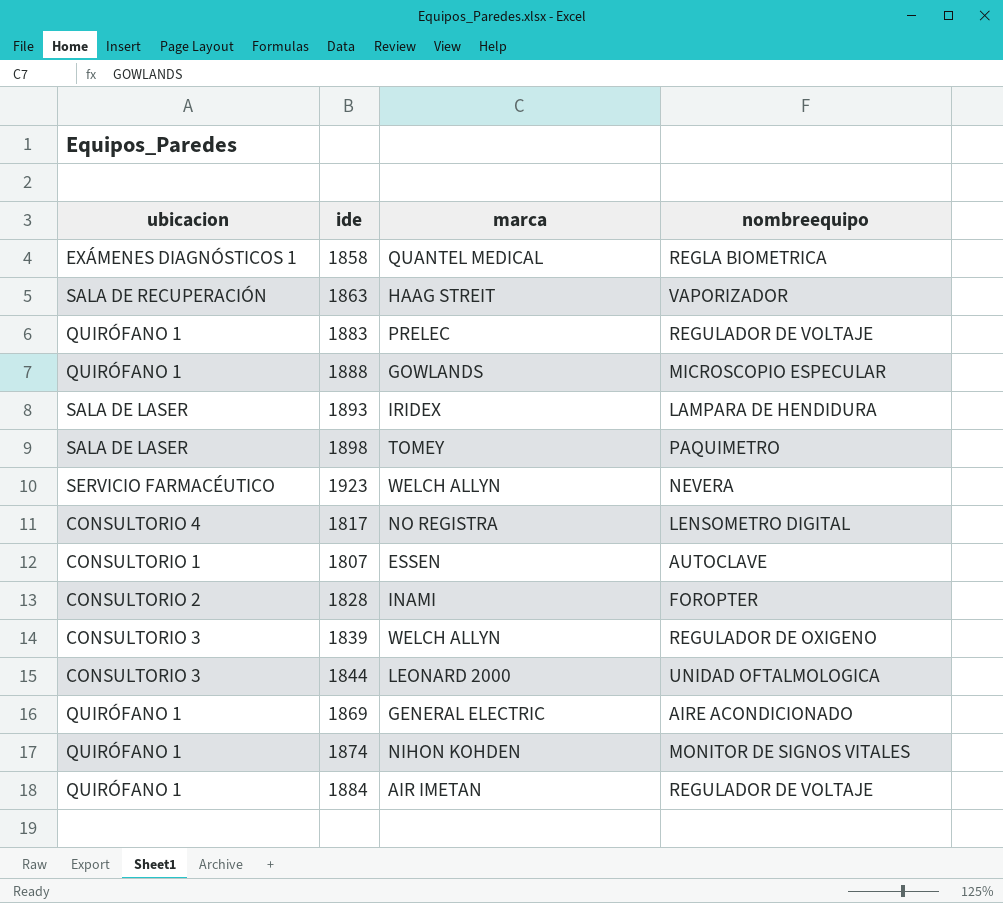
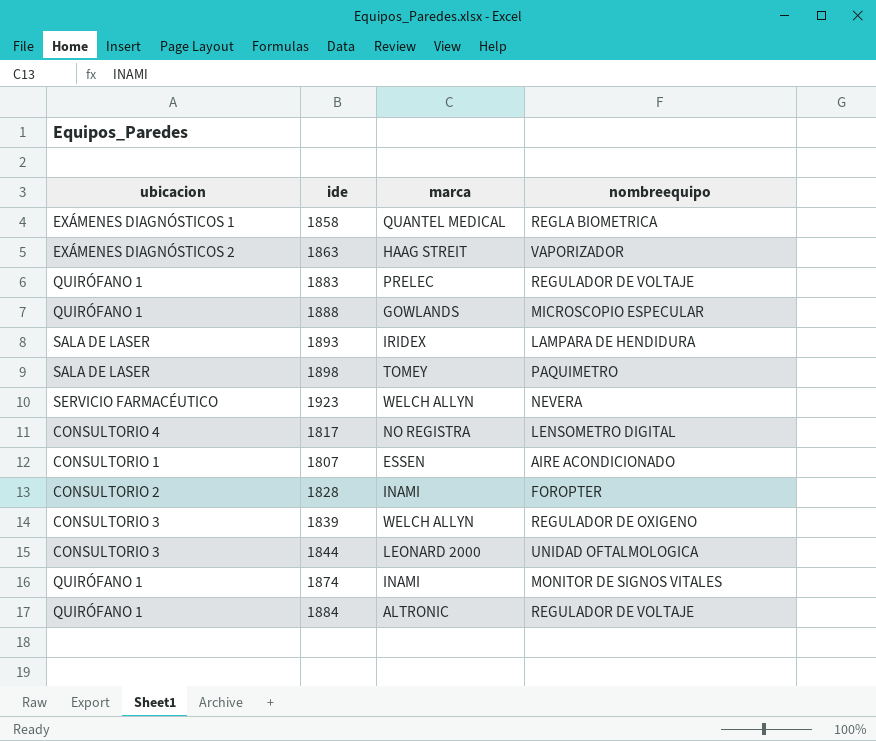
row 1869: QUIRÓFANO 1 | GENERAL ELECTRIC | AIRE ACONDICIONADO -> none
1863 | ubicacion: SALA DE RECUPERACIÓN -> EXÁMENES DIAGNÓSTICOS 2
1807 | nombreequipo: AUTOCLAVE -> AIRE ACONDICIONADO
1874 | marca: NIHON KOHDEN -> INAMI
1884 | marca: AIR IMETAN -> ALTRONIC

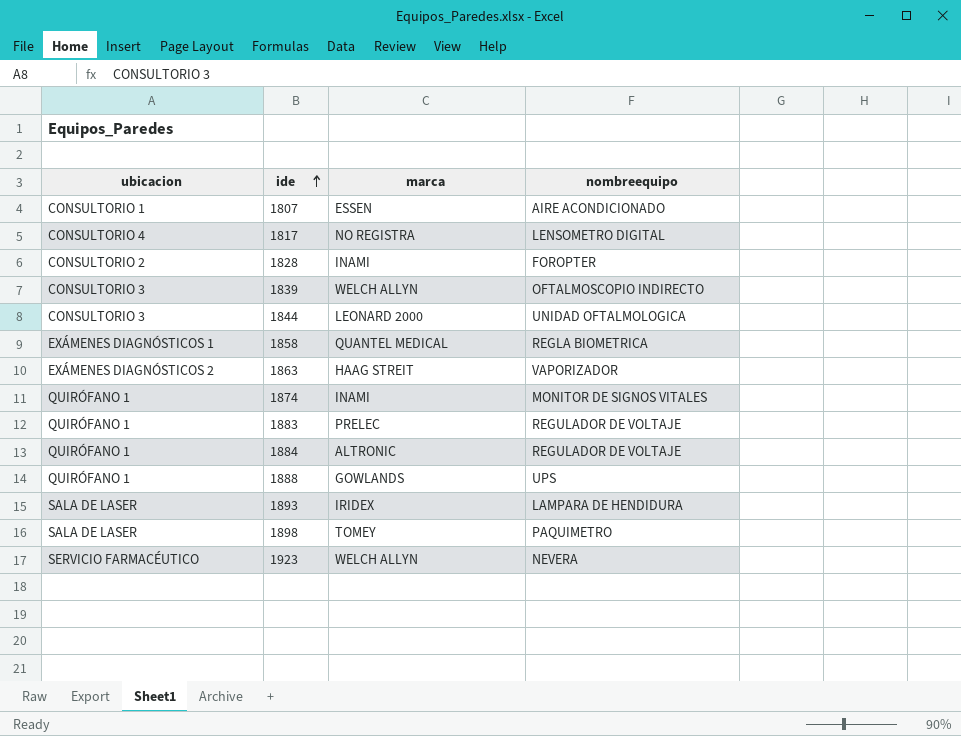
row order: none -> ide ascending
1839 | nombreequipo: REGULADOR DE OXIGENO -> OFTALMOSCOPIO INDIRECTO
1888 | nombreequipo: MICROSCOPIO ESPECULAR -> UPS

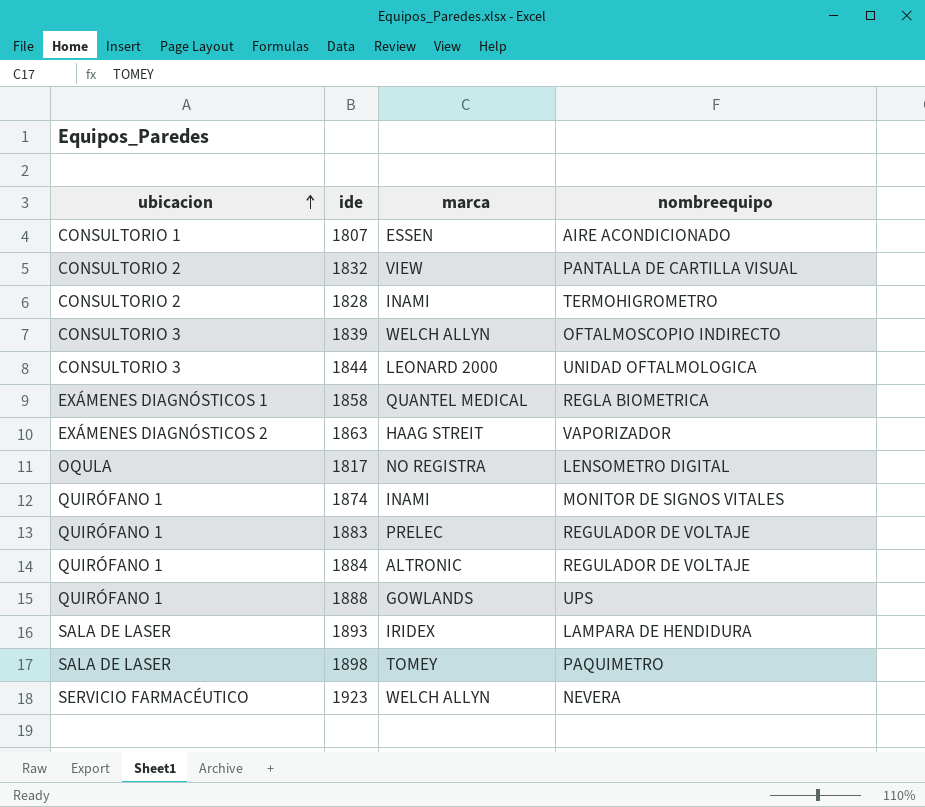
row order: ide ascending -> ubicacion ascending
row 1832: none -> CONSULTORIO 2 | VIEW | PANTALLA DE CARTILLA VISUAL
1828 | nombreequipo: FOROPTER -> TERMOHIGROMETRO
1817 | ubicacion: CONSULTORIO 4 -> OQULA

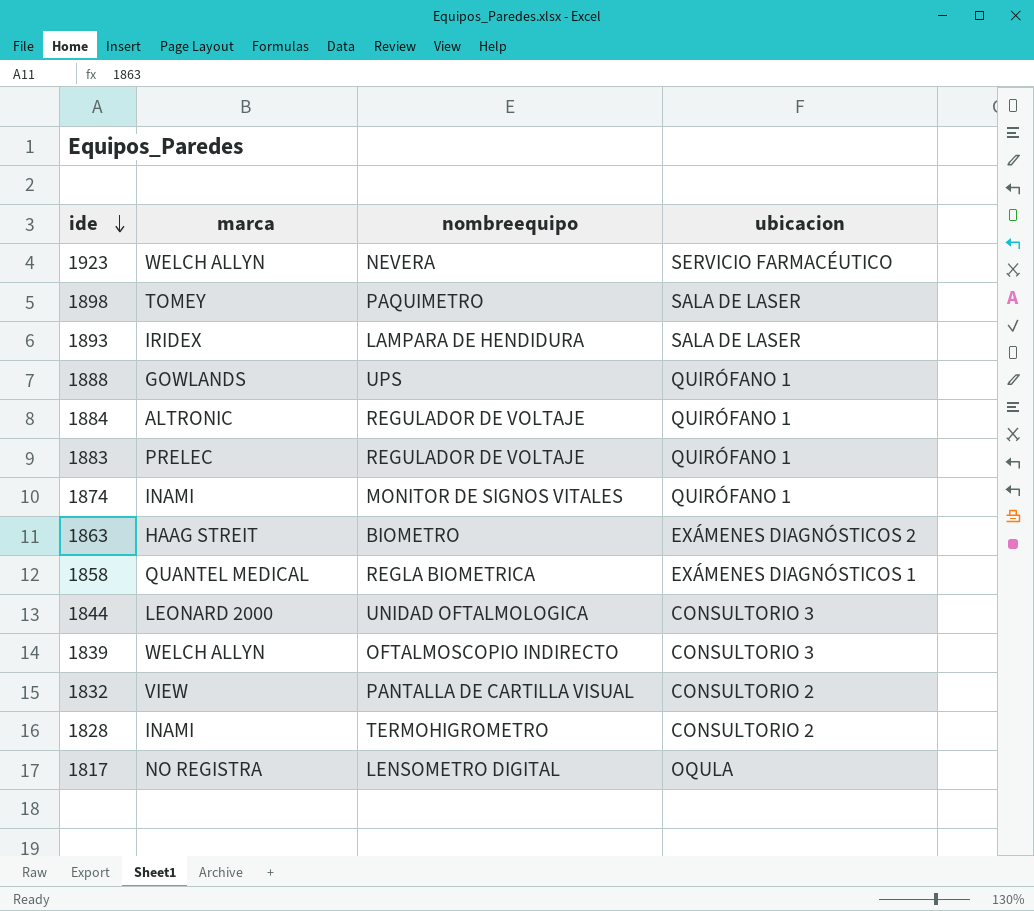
row order: ubicacion ascending -> ide descending
column ubicacion | position: 1 -> 4
row 1807: CONSULTORIO 1 | ESSEN | AIRE ACONDICIONADO -> none
1863 | nombreequipo: VAPORIZADOR -> BIOMETRO

